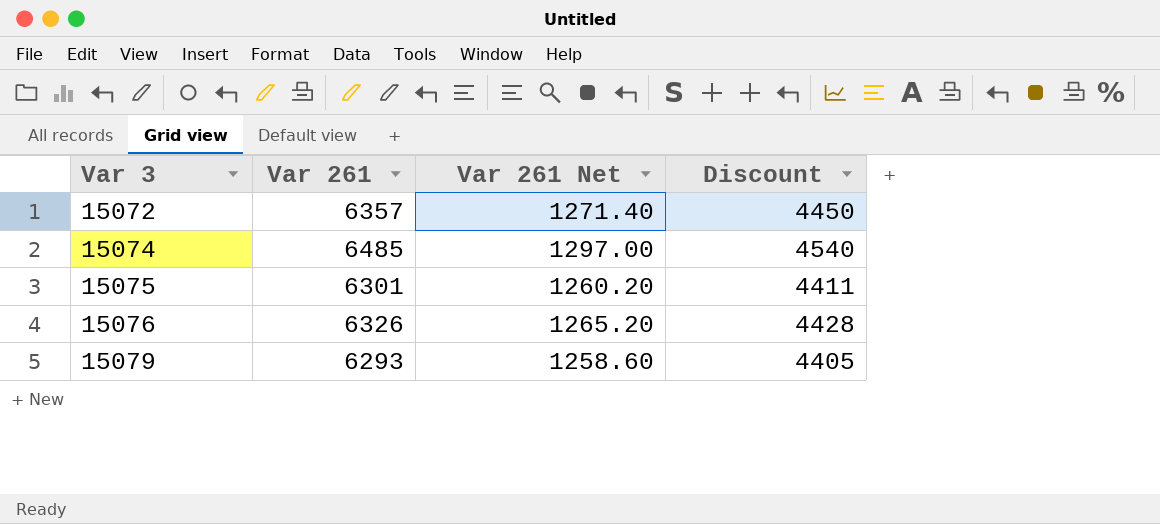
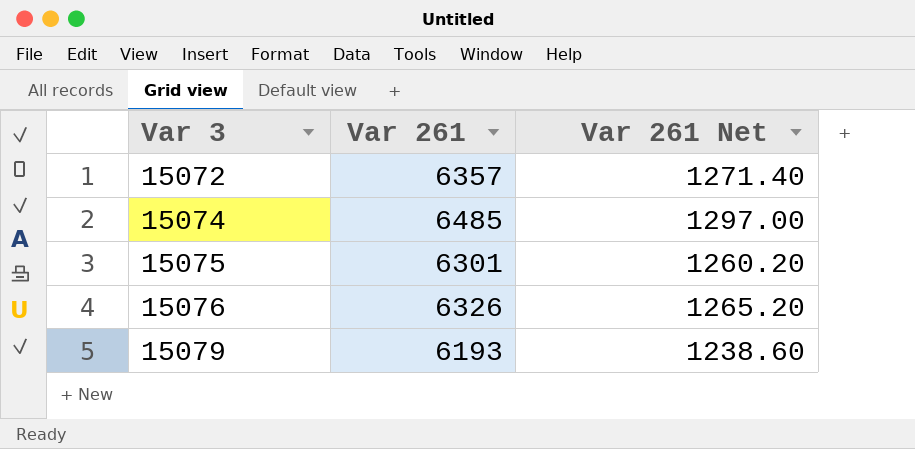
column Discount | formula: [Var 261] * 0.7 -> none
15079 | Var 261: 6293 -> 6193
15079 | Var 261 Net: 1258.60 -> 1238.60

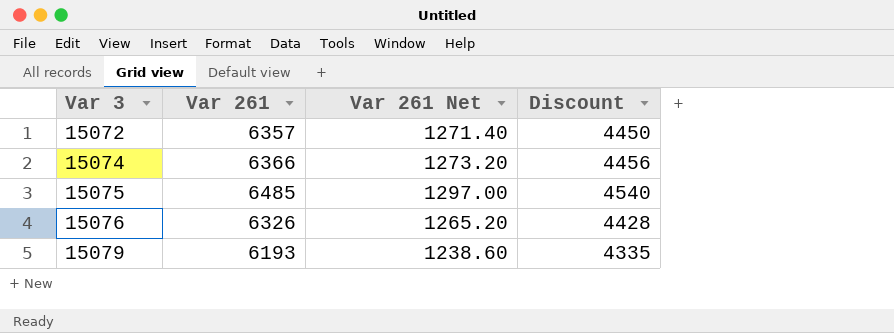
column Discount | formula: none -> [Var 261] * 0.7
15074 | Var 261: 6485 -> 6366
15074 | Var 261 Net: 1297.00 -> 1273.20
15075 | Var 261: 6301 -> 6485
15075 | Var 261 Net: 1260.20 -> 1297.00

